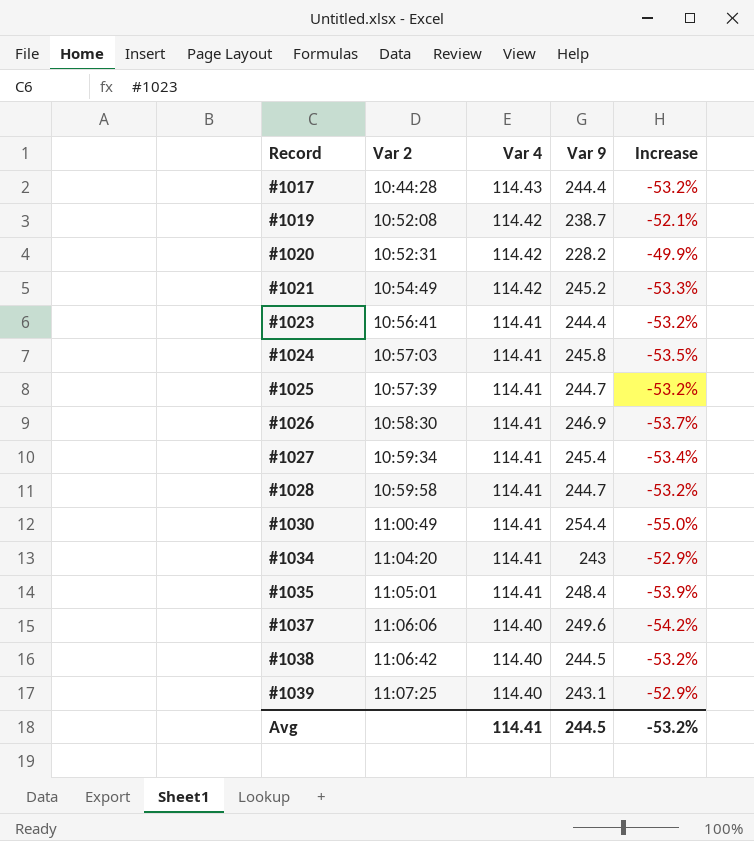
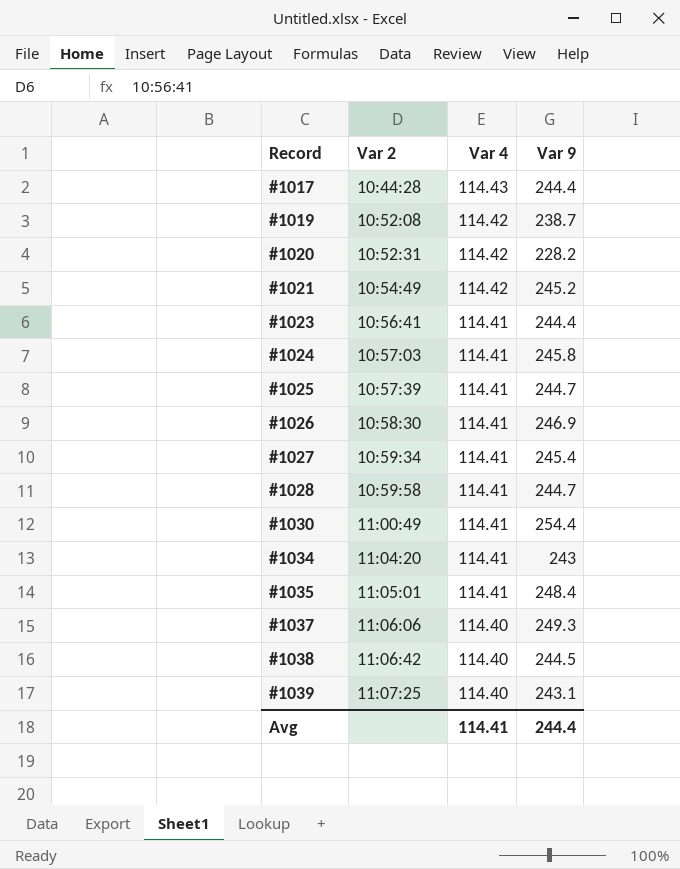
column Increase | formula: ([Var 4] - [Var 9]) / [Var 9] -> none
#1037 | Var 9: 249.6 -> 249.3
Avg | Var 9: 244.5 -> 244.4

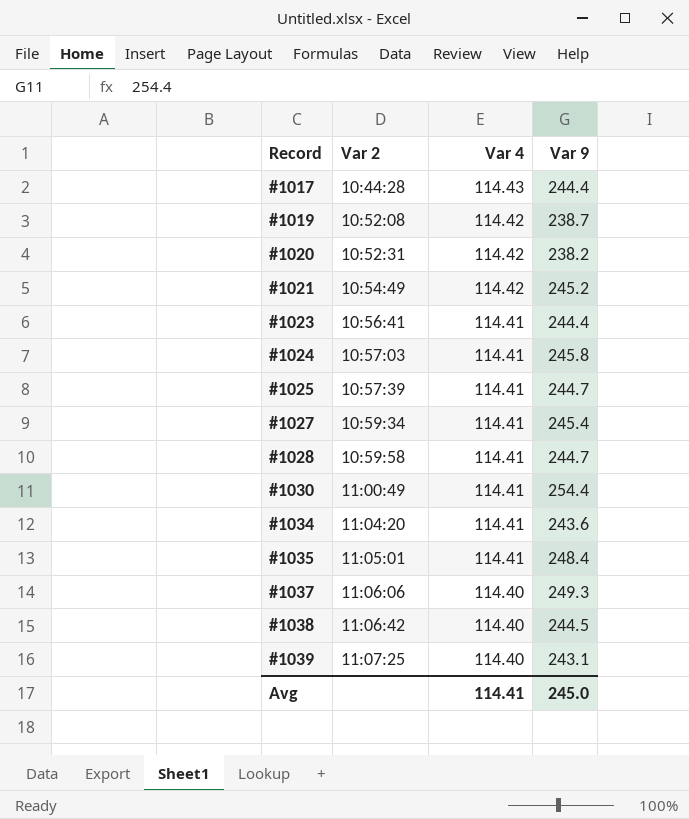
row #1026: 10:58:30 | 114.41 | 246.9 -> none
#1020 | Var 9: 228.2 -> 238.2
#1034 | Var 9: 243 -> 243.6
Avg | Var 9: 244.4 -> 245.0

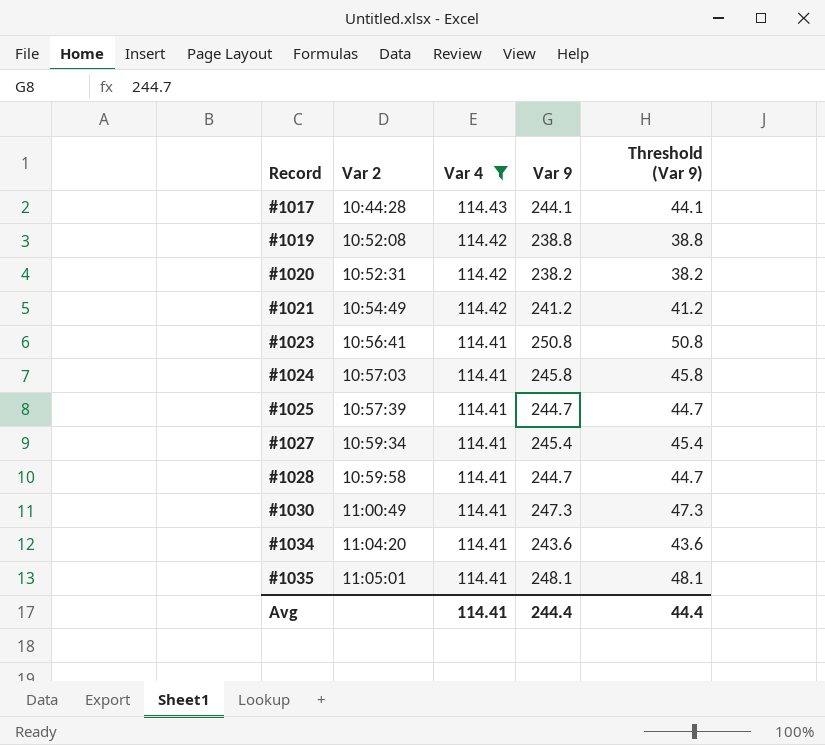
filter: none -> Var 4 != 114.40
column Threshold (Var 9) | formula: none -> [Var 9] - 200
#1017 | Var 9: 244.4 -> 244.1
#1019 | Var 9: 238.7 -> 238.8
#1021 | Var 9: 245.2 -> 241.2
#1023 | Var 9: 244.4 -> 250.8
#1030 | Var 9: 254.4 -> 247.3
#1035 | Var 9: 248.4 -> 248.1
Avg | Var 9: 245.0 -> 244.4

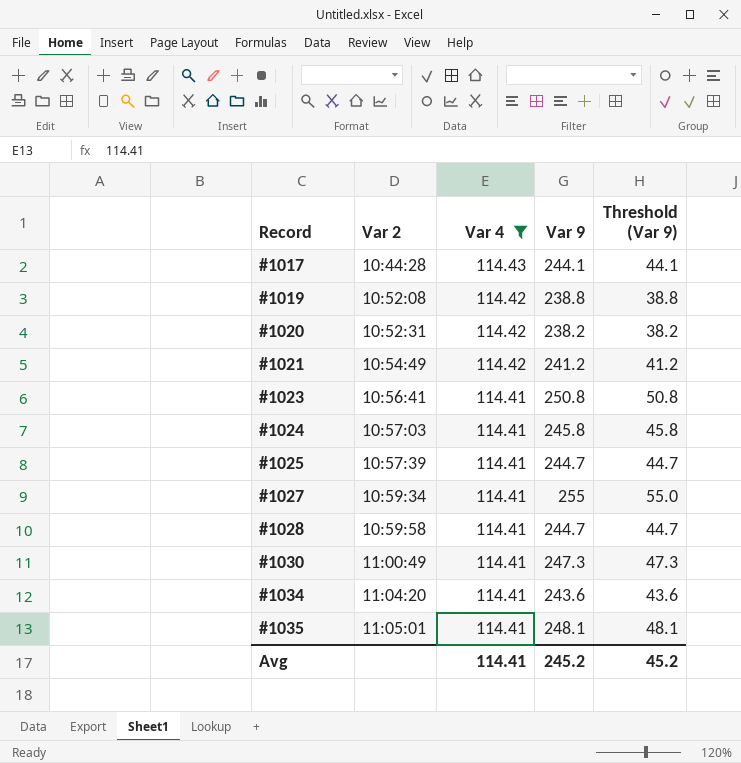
#1027 | Var 9: 245.4 -> 255
#1027 | Threshold (Var 9): 45.4 -> 55.0
Avg | Var 9: 244.4 -> 245.2
Avg | Threshold (Var 9): 44.4 -> 45.2

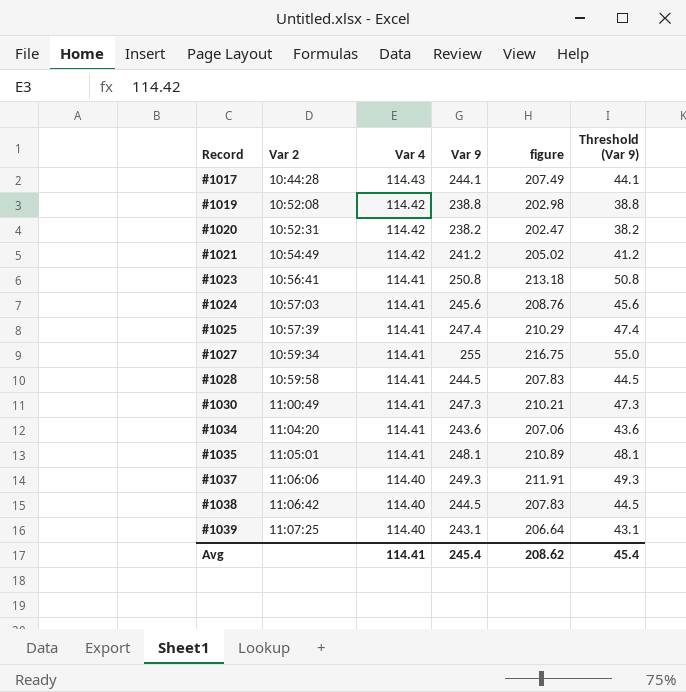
filter: Var 4 != 114.40 -> none
column figure | formula: none -> [Var 9] * 0.85
#1024 | Var 9: 245.8 -> 245.6
#1024 | Threshold (Var 9): 45.8 -> 45.6
#1025 | Var 9: 244.7 -> 247.4
#1025 | Threshold (Var 9): 44.7 -> 47.4
#1028 | Var 9: 244.7 -> 244.5
#1028 | Threshold (Var 9): 44.7 -> 44.5
Avg | Var 9: 245.2 -> 245.4
Avg | Threshold (Var 9): 45.2 -> 45.4

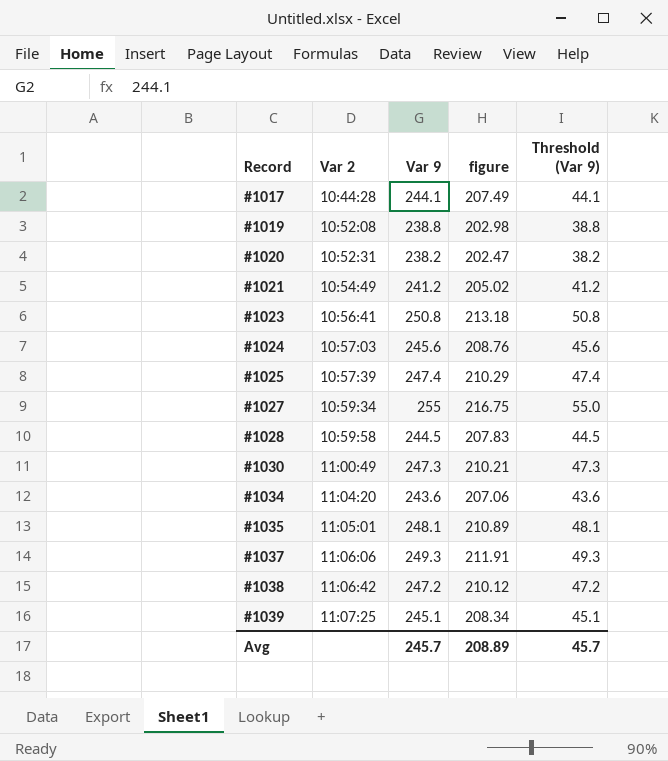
column Var 4 | position: 3 -> none
#1038 | Var 9: 244.5 -> 247.2
#1038 | figure: 207.83 -> 210.12
#1038 | Threshold (Var 9): 44.5 -> 47.2
#1039 | Var 9: 243.1 -> 245.1
#1039 | figure: 206.64 -> 208.34
#1039 | Threshold (Var 9): 43.1 -> 45.1
Avg | Var 9: 245.4 -> 245.7
Avg | figure: 208.62 -> 208.89
Avg | Threshold (Var 9): 45.4 -> 45.7

